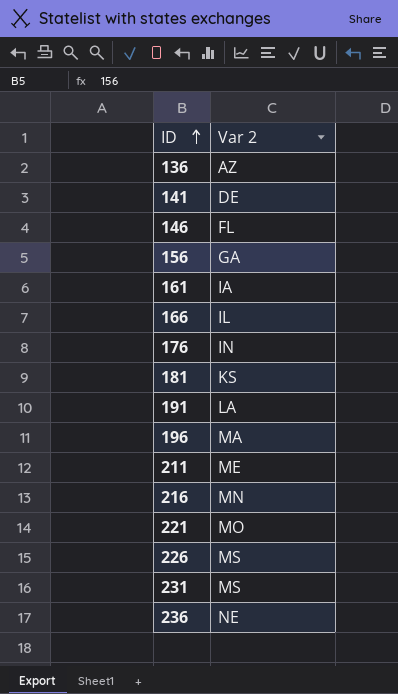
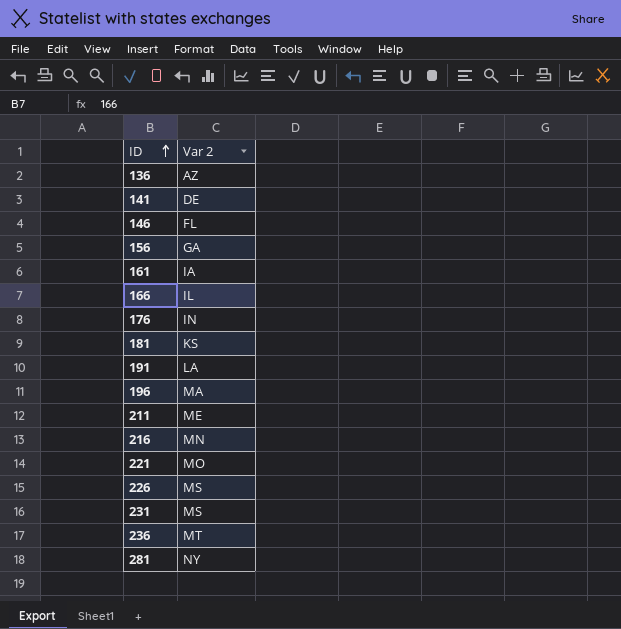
236 | Var 2: NE -> MT
row 281: none -> NY

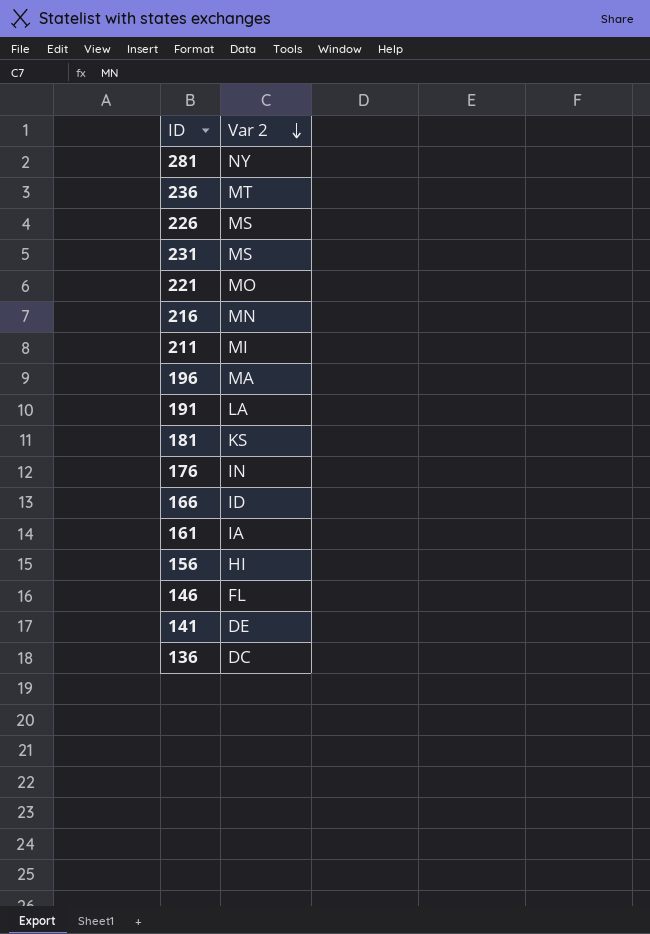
row order: ID ascending -> Var 2 descending
211 | Var 2: ME -> MI
166 | Var 2: IL -> ID
156 | Var 2: GA -> HI
136 | Var 2: AZ -> DC

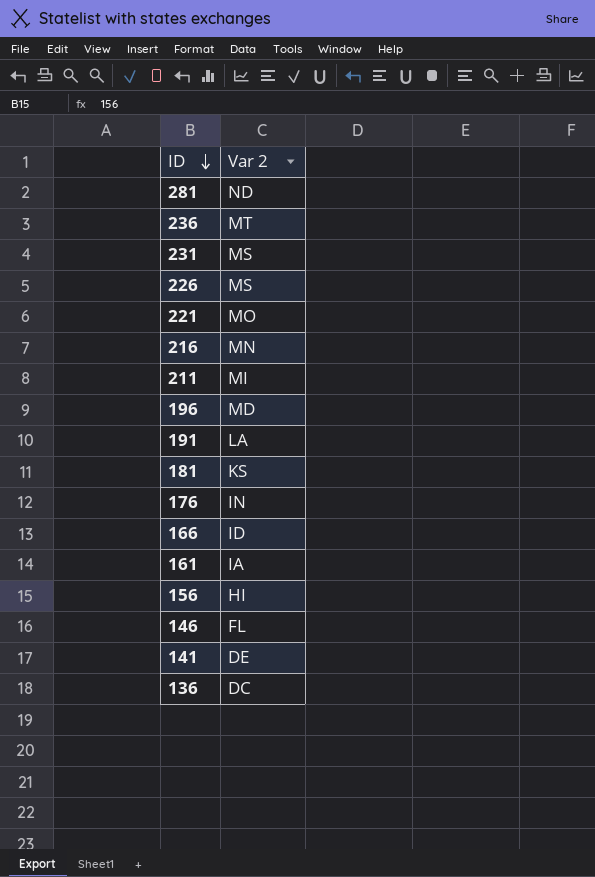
row order: Var 2 descending -> ID descending
281 | Var 2: NY -> ND
196 | Var 2: MA -> MD

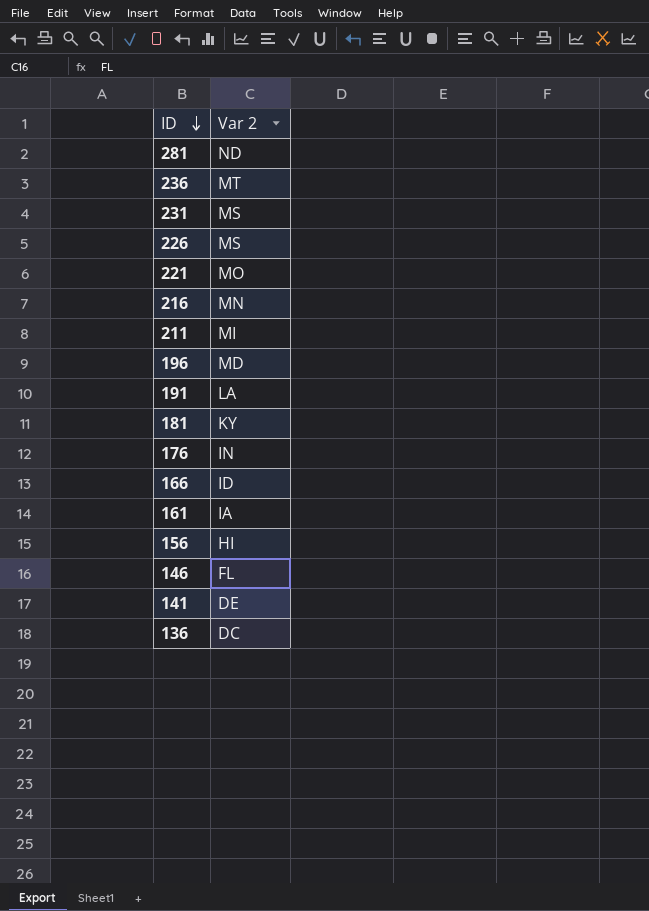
181 | Var 2: KS -> KY

